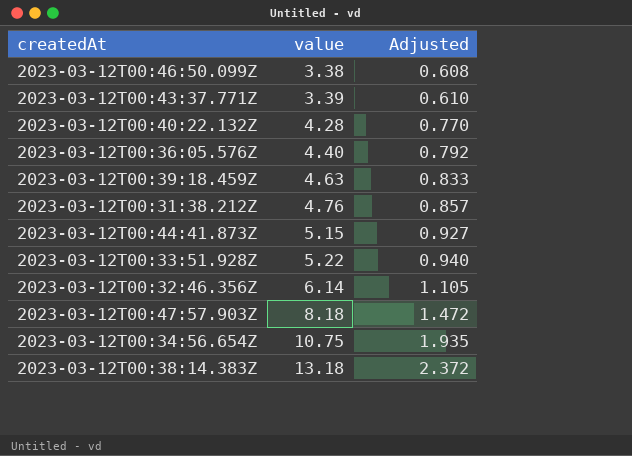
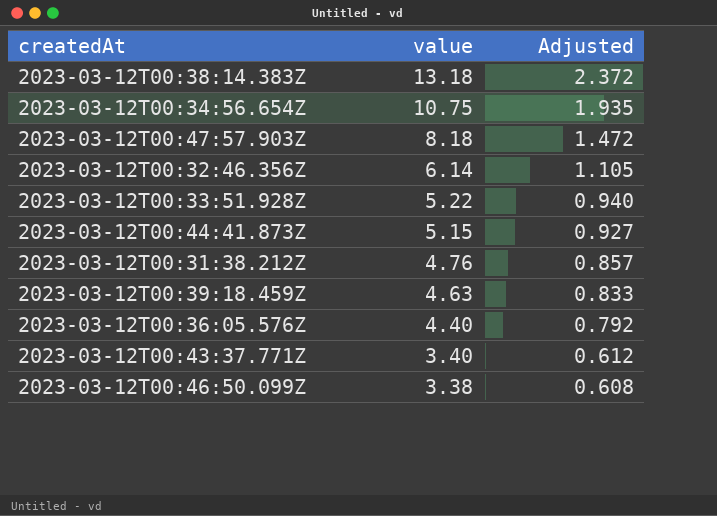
row order: value ascending -> value descending
row 2023-03-12T00:40:22.132Z: 4.28 | 0.770 -> none
2023-03-12T00:43:37.771Z | value: 3.39 -> 3.40
2023-03-12T00:43:37.771Z | Adjusted: 0.610 -> 0.612

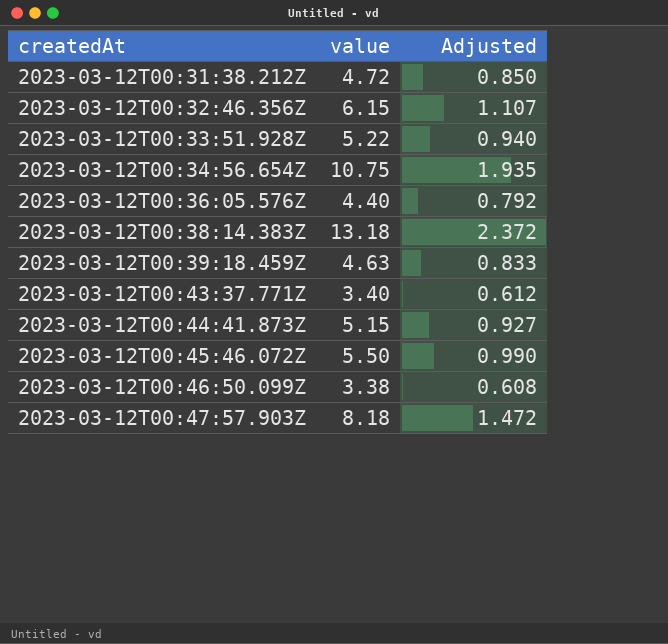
row order: value descending -> createdAt ascending
2023-03-12T00:31:38.212Z | value: 4.76 -> 4.72
2023-03-12T00:31:38.212Z | Adjusted: 0.857 -> 0.850
2023-03-12T00:32:46.356Z | value: 6.14 -> 6.15
2023-03-12T00:32:46.356Z | Adjusted: 1.105 -> 1.107
row 2023-03-12T00:45:46.072Z: none -> 5.50 | 0.990

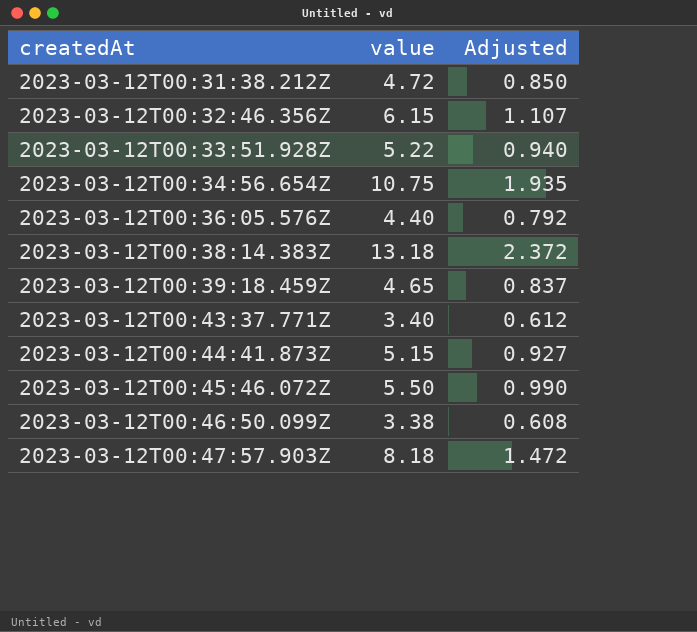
2023-03-12T00:39:18.459Z | value: 4.63 -> 4.65
2023-03-12T00:39:18.459Z | Adjusted: 0.833 -> 0.837

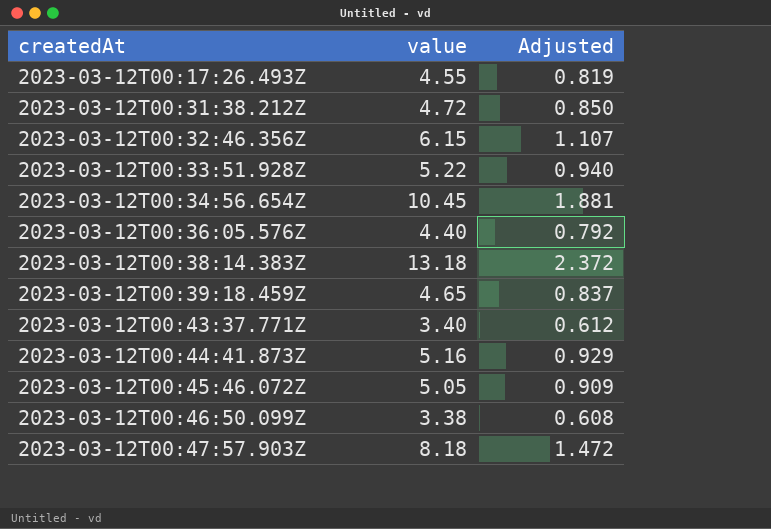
row 2023-03-12T00:17:26.493Z: none -> 4.55 | 0.819
2023-03-12T00:34:56.654Z | value: 10.75 -> 10.45
2023-03-12T00:34:56.654Z | Adjusted: 1.935 -> 1.881
2023-03-12T00:44:41.873Z | value: 5.15 -> 5.16
2023-03-12T00:44:41.873Z | Adjusted: 0.927 -> 0.929
2023-03-12T00:45:46.072Z | value: 5.50 -> 5.05
2023-03-12T00:45:46.072Z | Adjusted: 0.990 -> 0.909

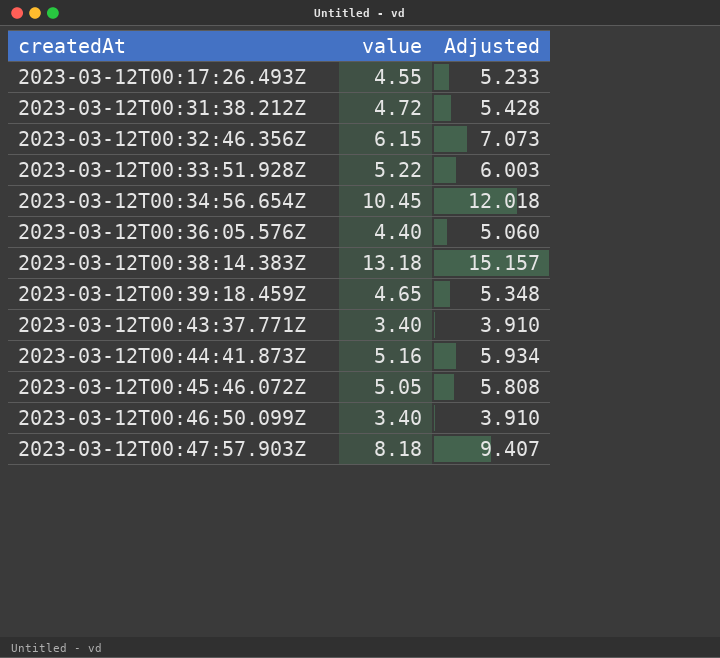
column Adjusted | formula: [value] * 0.18 -> [value] * 1.15
2023-03-12T00:46:50.099Z | value: 3.38 -> 3.40

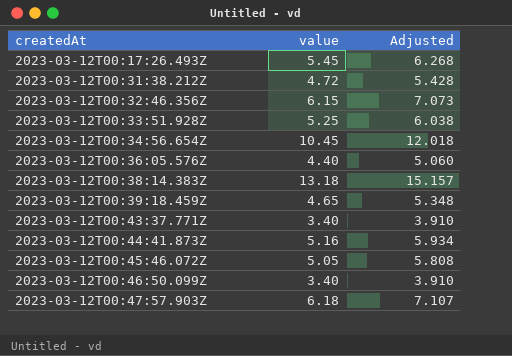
2023-03-12T00:17:26.493Z | value: 4.55 -> 5.45
2023-03-12T00:17:26.493Z | Adjusted: 5.233 -> 6.268
2023-03-12T00:33:51.928Z | value: 5.22 -> 5.25
2023-03-12T00:33:51.928Z | Adjusted: 6.003 -> 6.038
2023-03-12T00:47:57.903Z | value: 8.18 -> 6.18
2023-03-12T00:47:57.903Z | Adjusted: 9.407 -> 7.107

